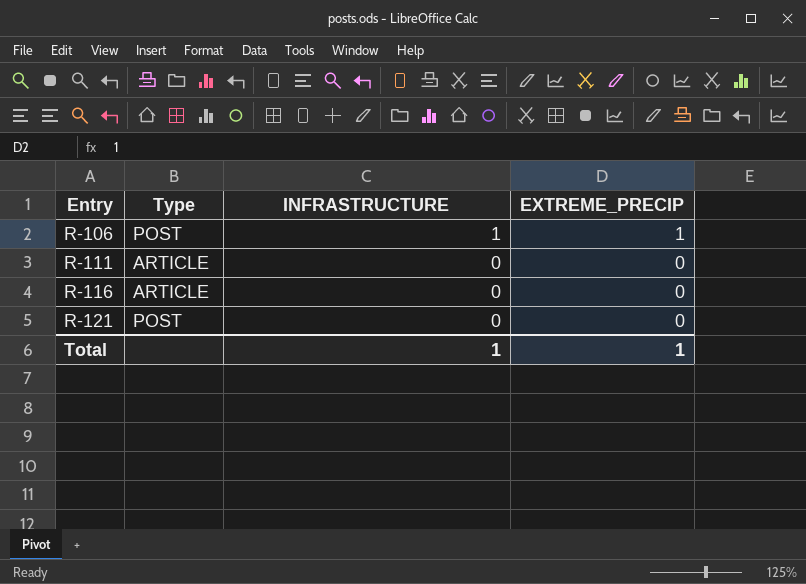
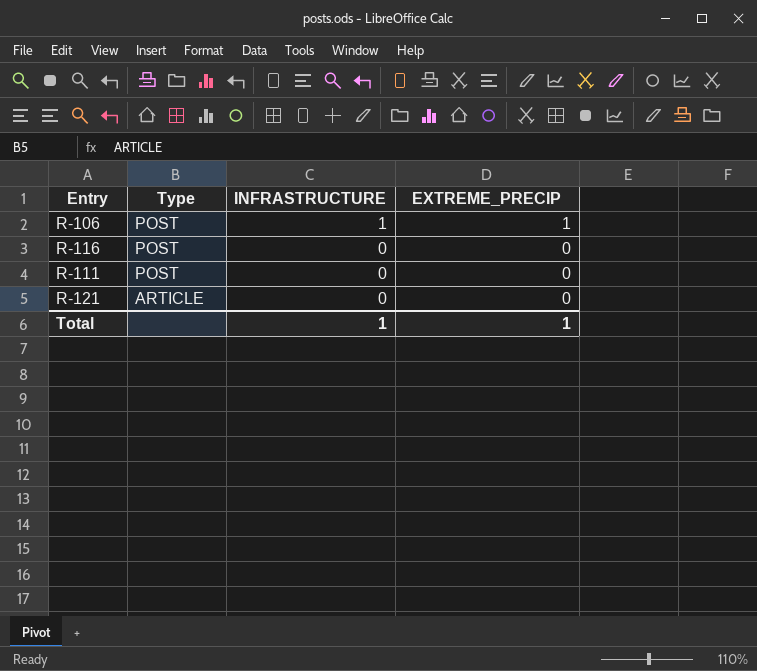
row order: Entry ascending -> Type descending
R-116 | Type: ARTICLE -> POST
R-111 | Type: ARTICLE -> POST
R-121 | Type: POST -> ARTICLE

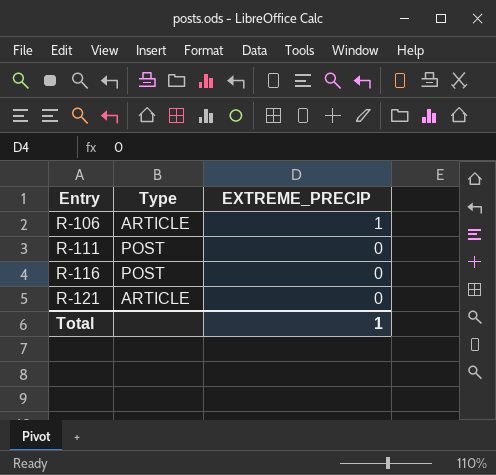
row order: Type descending -> Entry ascending
column INFRASTRUCTURE | position: 3 -> none
R-106 | Type: POST -> ARTICLE

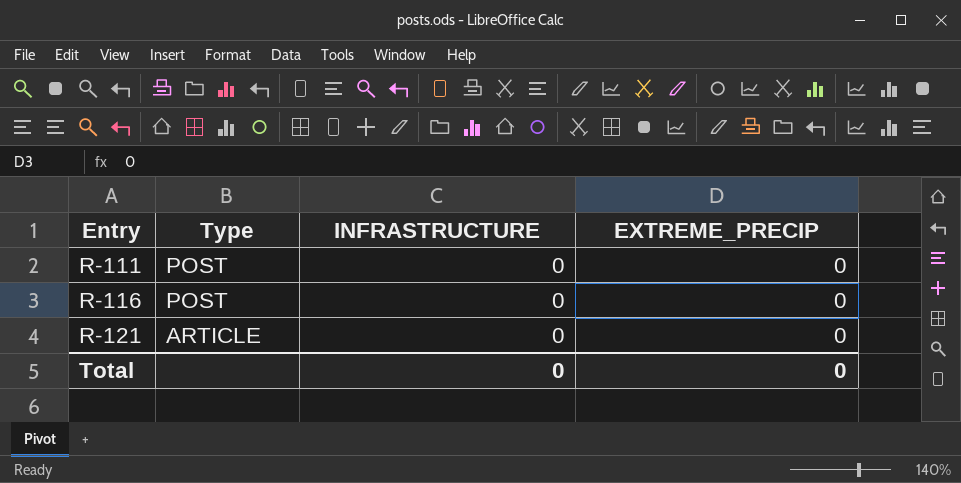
column INFRASTRUCTURE | position: none -> 3
row R-106: ARTICLE | 1 -> none
Total | EXTREME_PRECIP: 1 -> 0

